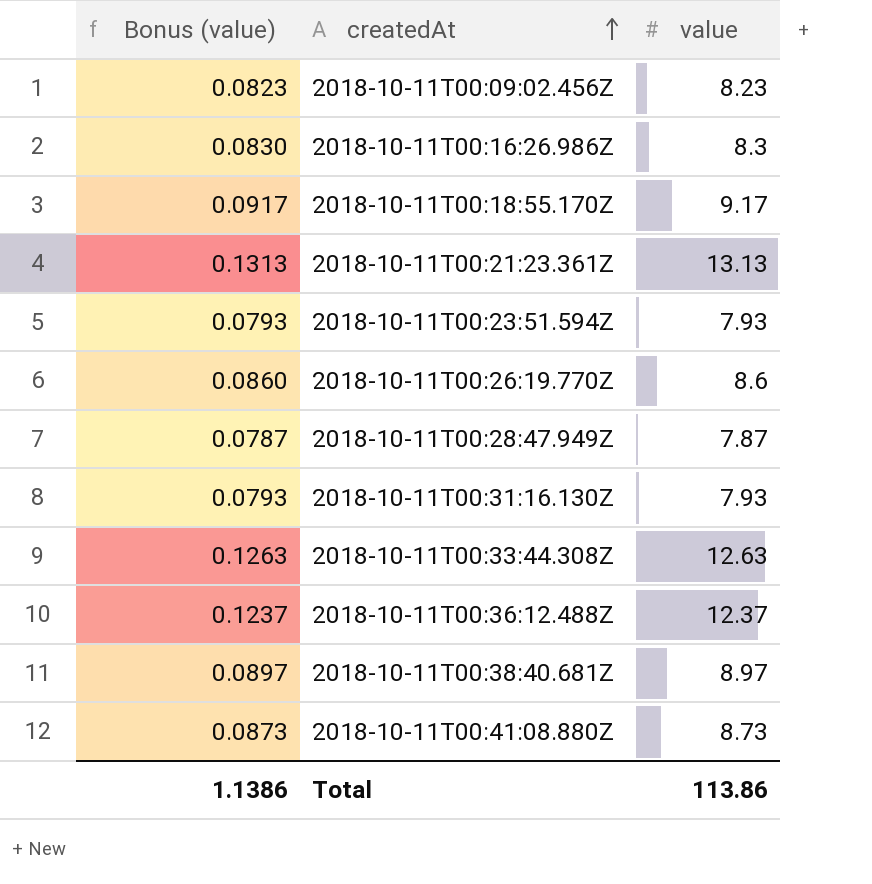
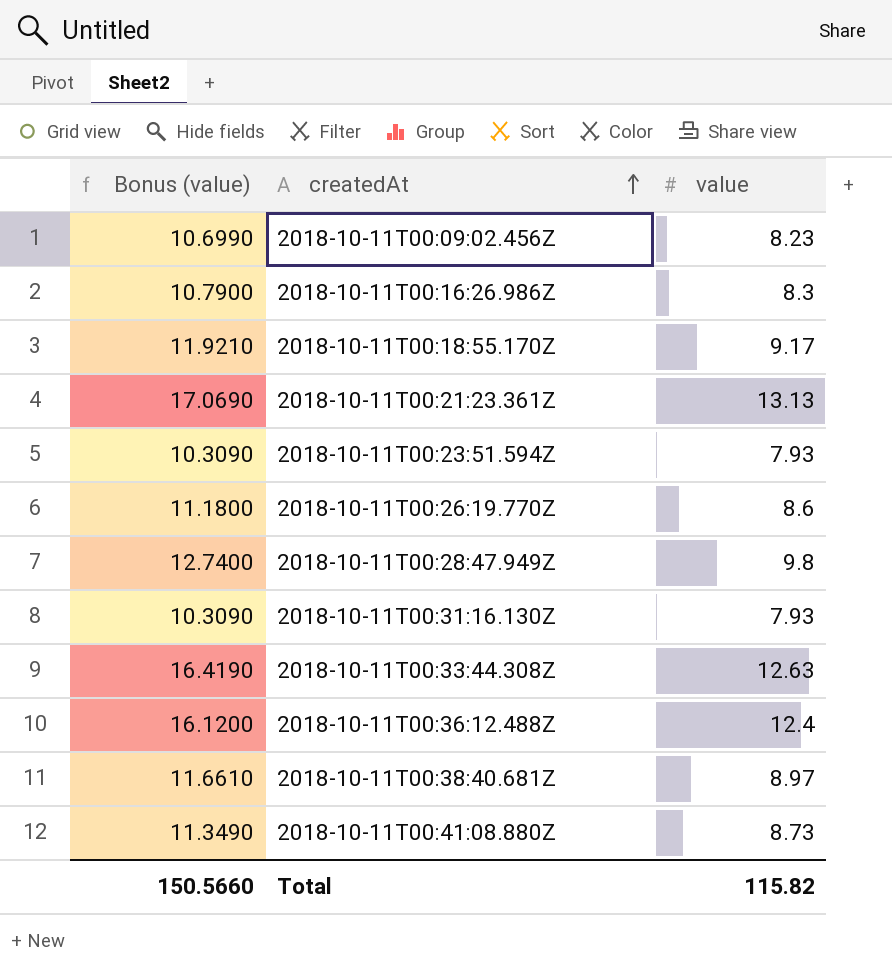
column Bonus (value) | formula: [value] * 0.01 -> [value] * 1.3
2018-10-11T00:28:47.949Z | value: 7.87 -> 9.8
2018-10-11T00:36:12.488Z | value: 12.37 -> 12.4
Total | Bonus (value): 1.1386 -> 150.5660
Total | value: 113.86 -> 115.82

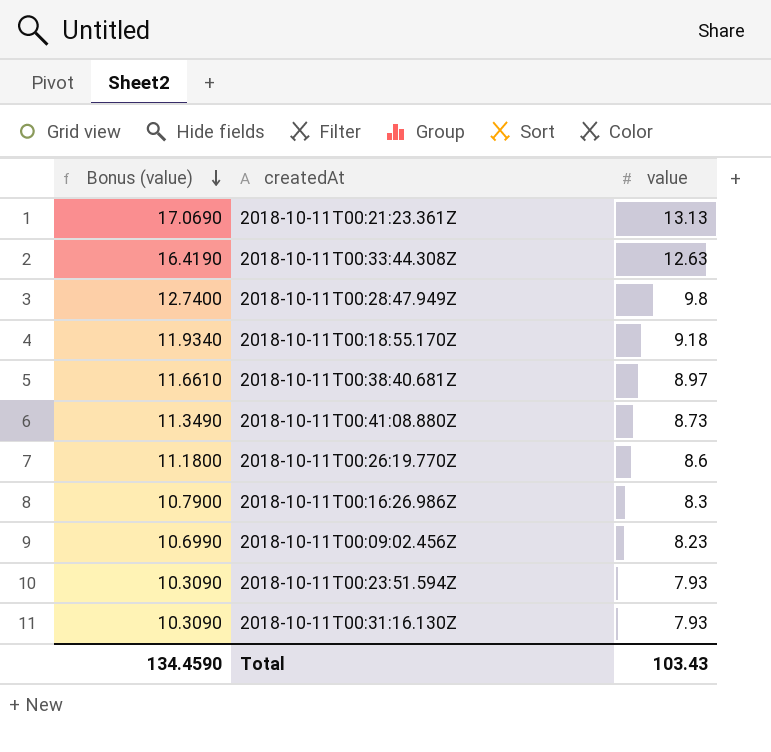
row order: createdAt ascending -> Bonus (value) descending
row 2018-10-11T00:36:12.488Z: 16.1200 | 12.4 -> none
2018-10-11T00:18:55.170Z | Bonus (value): 11.9210 -> 11.9340
2018-10-11T00:18:55.170Z | value: 9.17 -> 9.18
Total | Bonus (value): 150.5660 -> 134.4590
Total | value: 115.82 -> 103.43

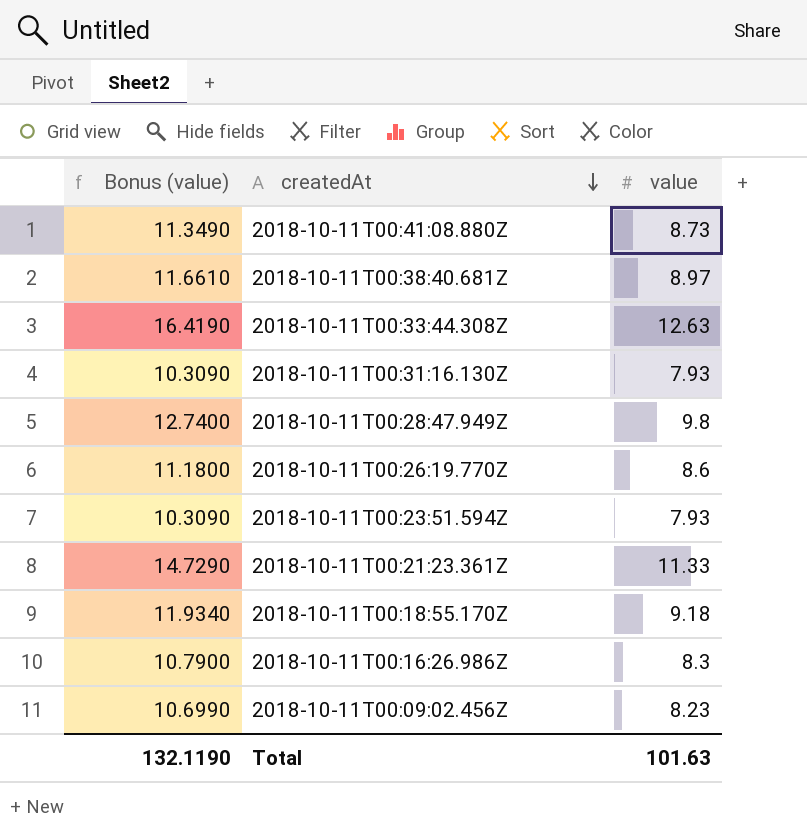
row order: Bonus (value) descending -> createdAt descending
2018-10-11T00:21:23.361Z | Bonus (value): 17.0690 -> 14.7290
2018-10-11T00:21:23.361Z | value: 13.13 -> 11.33
Total | Bonus (value): 134.4590 -> 132.1190
Total | value: 103.43 -> 101.63

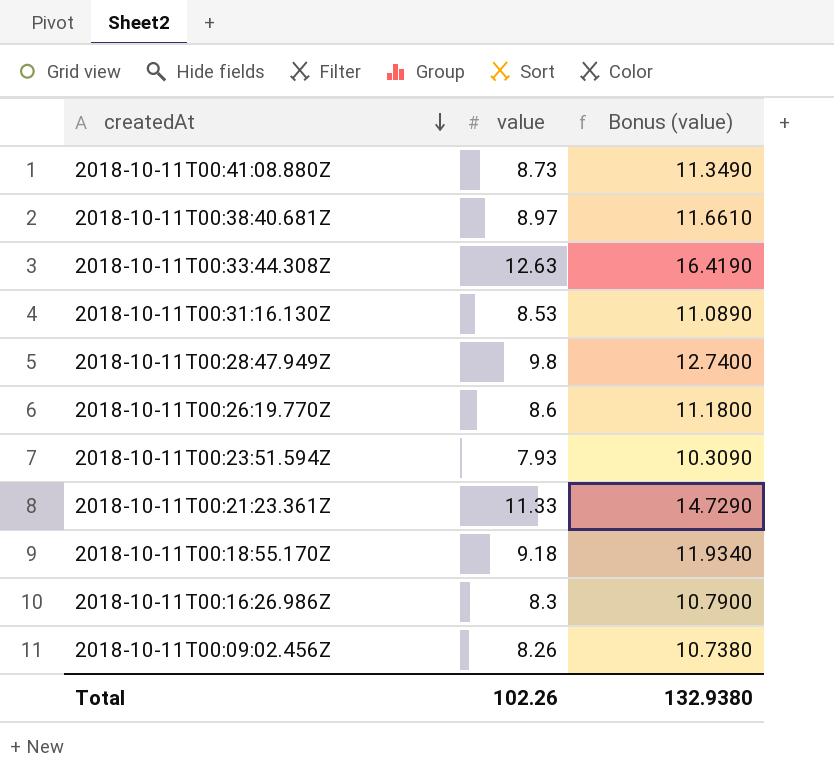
column Bonus (value) | position: 1 -> 3
2018-10-11T00:31:16.130Z | value: 7.93 -> 8.53
2018-10-11T00:31:16.130Z | Bonus (value): 10.3090 -> 11.0890
2018-10-11T00:09:02.456Z | value: 8.23 -> 8.26
2018-10-11T00:09:02.456Z | Bonus (value): 10.6990 -> 10.7380
Total | value: 101.63 -> 102.26
Total | Bonus (value): 132.1190 -> 132.9380

